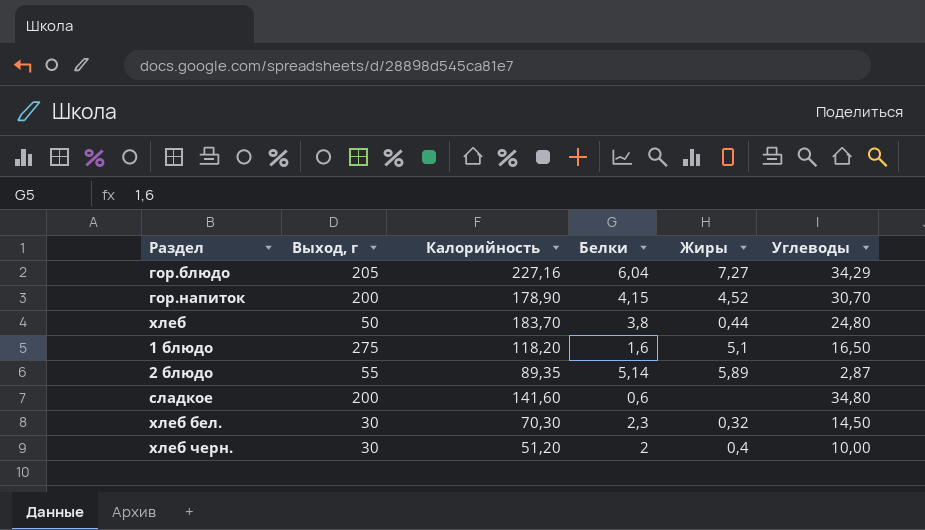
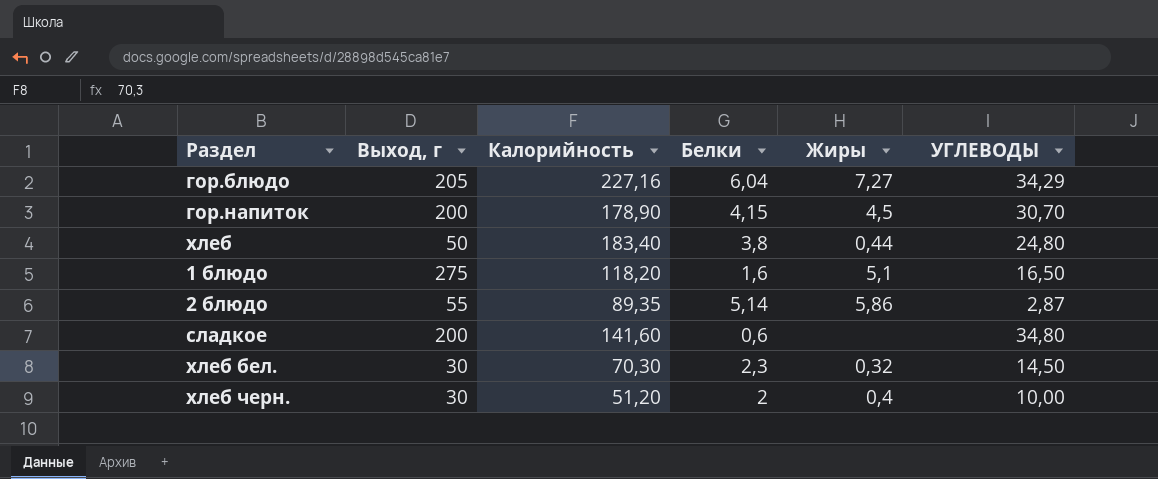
column name: Углеводы -> УГЛЕВОДЫ
гор.напиток | Жиры: 4,52 -> 4,5
хлеб | Калорийность: 183,70 -> 183,40
2 блюдо | Жиры: 5,89 -> 5,86

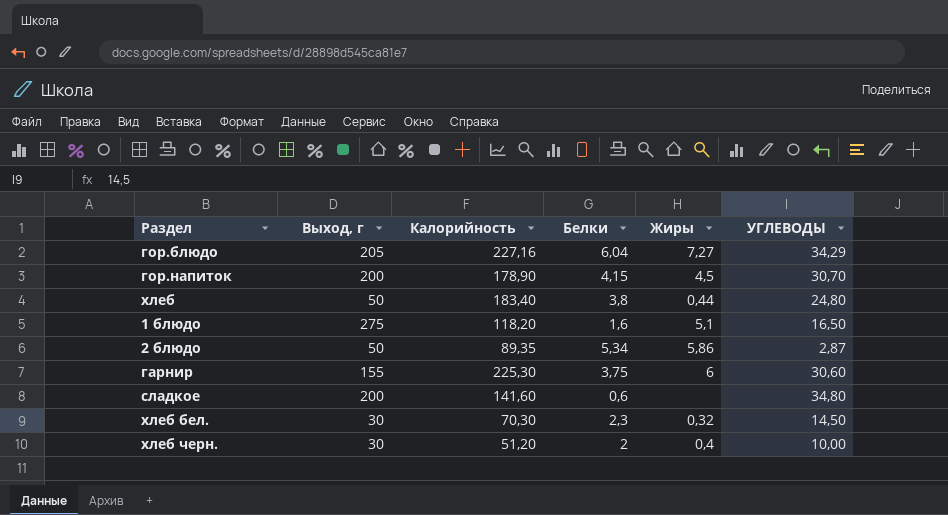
2 блюдо | Выход, г: 55 -> 50
2 блюдо | Белки: 5,14 -> 5,34
row гарнир: none -> 155 | 225,30 | 3,75 | 6 | 30,60

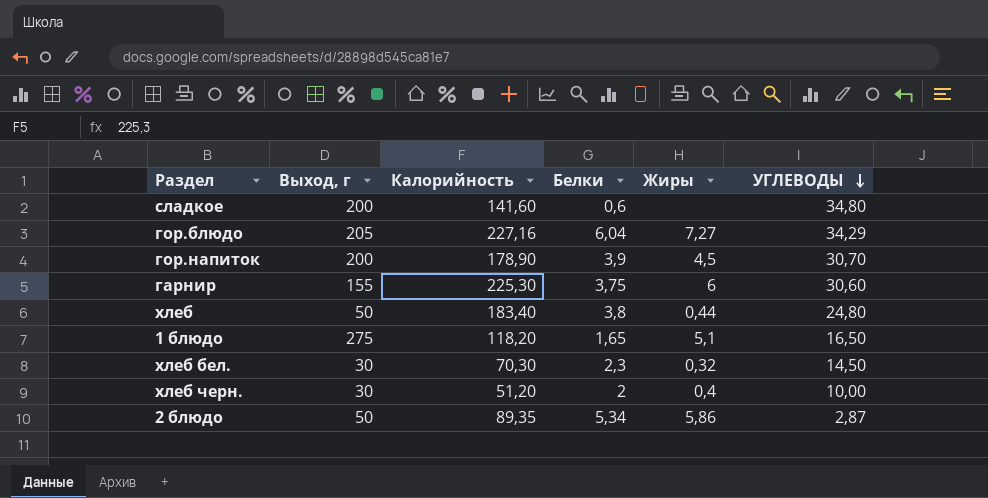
row order: none -> УГЛЕВОДЫ descending
гор.напиток | Белки: 4,15 -> 3,9
1 блюдо | Белки: 1,6 -> 1,65

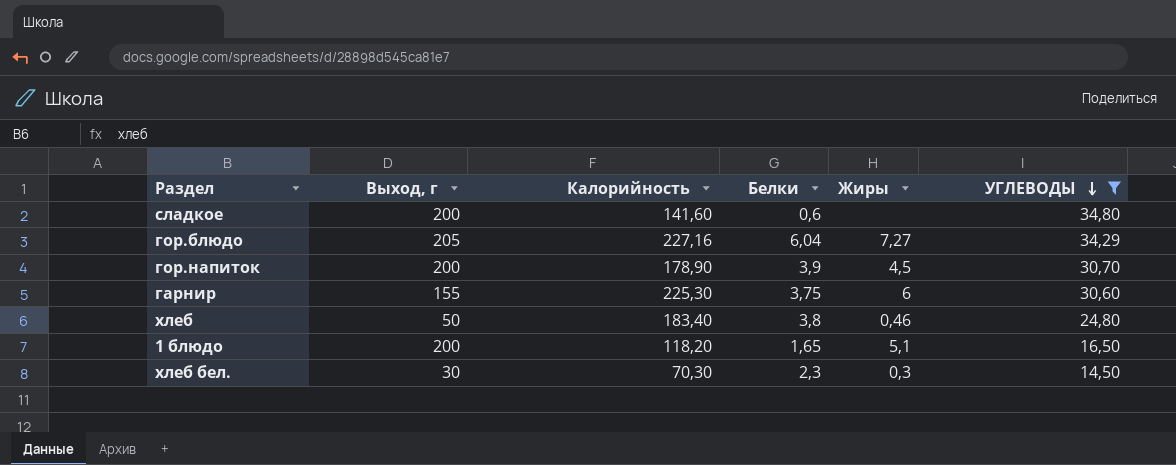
filter: none -> УГЛЕВОДЫ >= 14,50
хлеб | Жиры: 0,44 -> 0,46
1 блюдо | Выход, г: 275 -> 200
хлеб бел. | Жиры: 0,32 -> 0,3

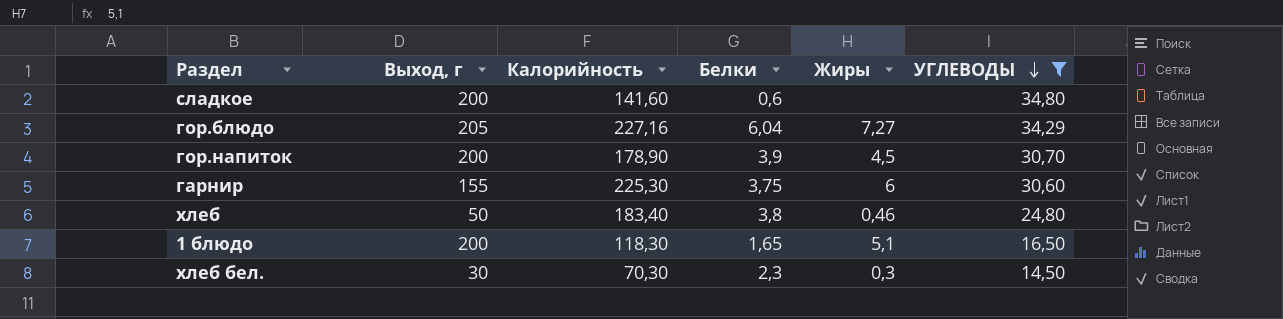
1 блюдо | Калорийность: 118,20 -> 118,30

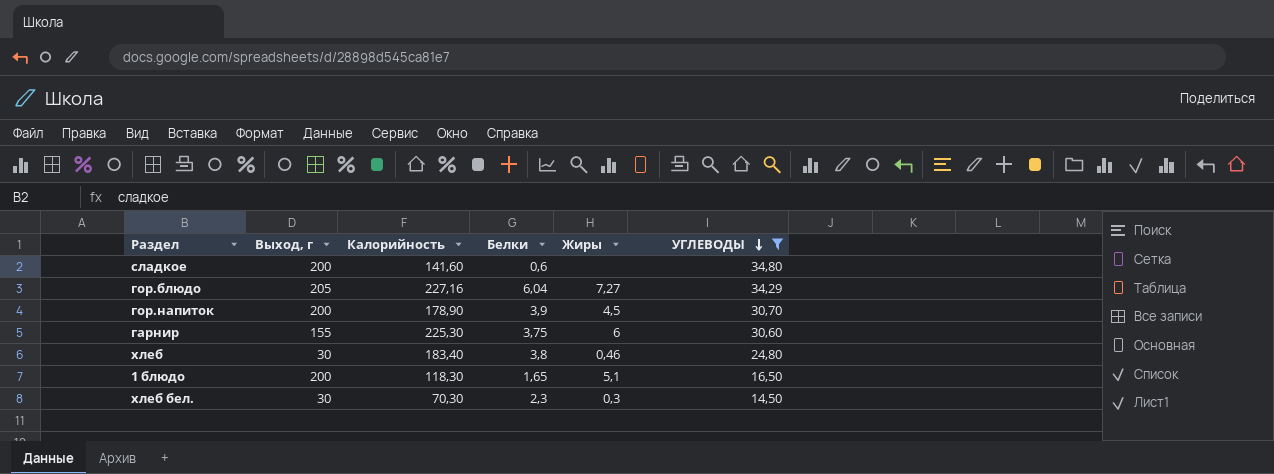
хлеб | Выход, г: 50 -> 30

